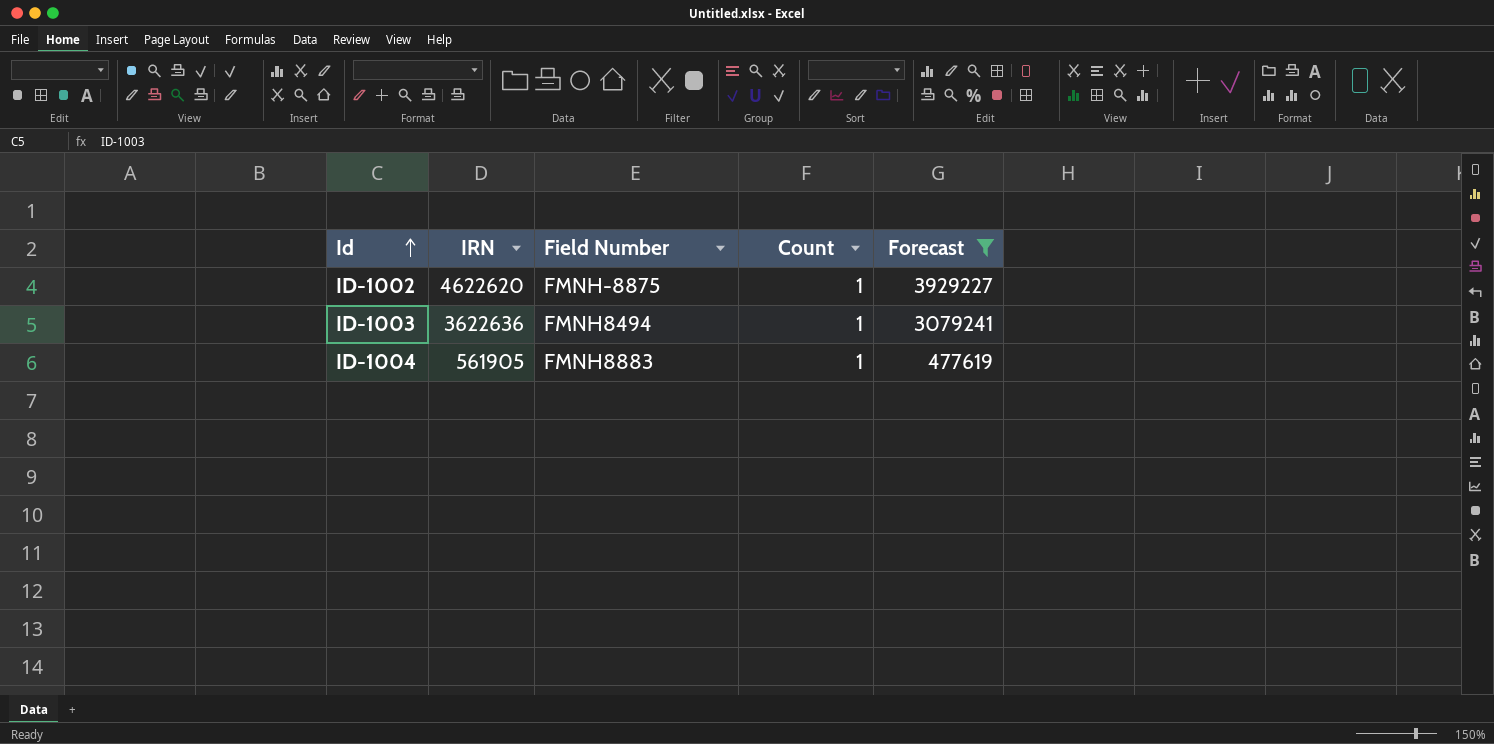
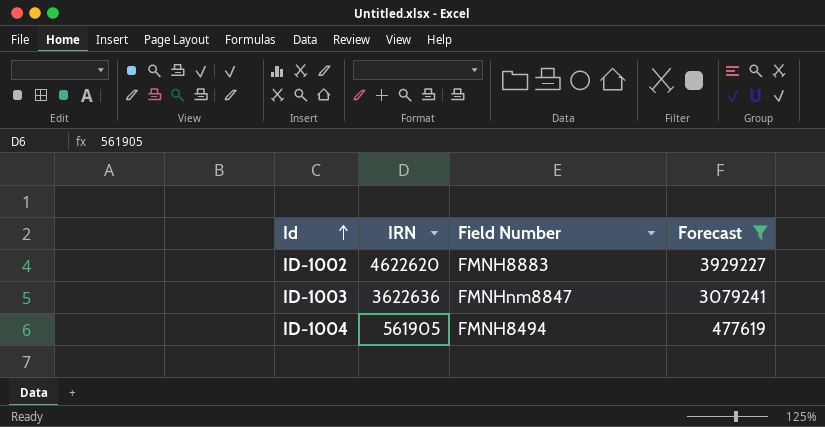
column Count | position: 4 -> none
ID-1002 | Field Number: FMNH-8875 -> FMNH8883
ID-1003 | Field Number: FMNH8494 -> FMNHnm8847
ID-1004 | Field Number: FMNH8883 -> FMNH8494

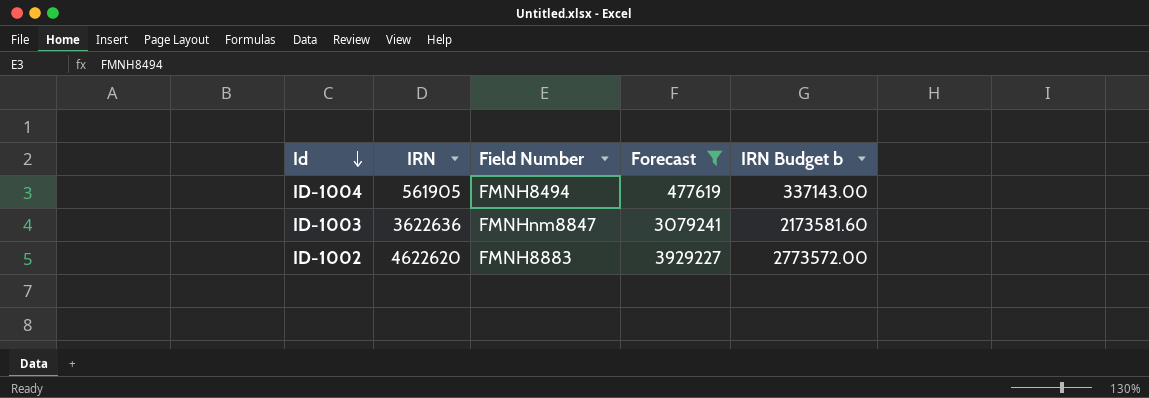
row order: Id ascending -> Id descending
column IRN Budget b | formula: none -> [IRN] * 0.6

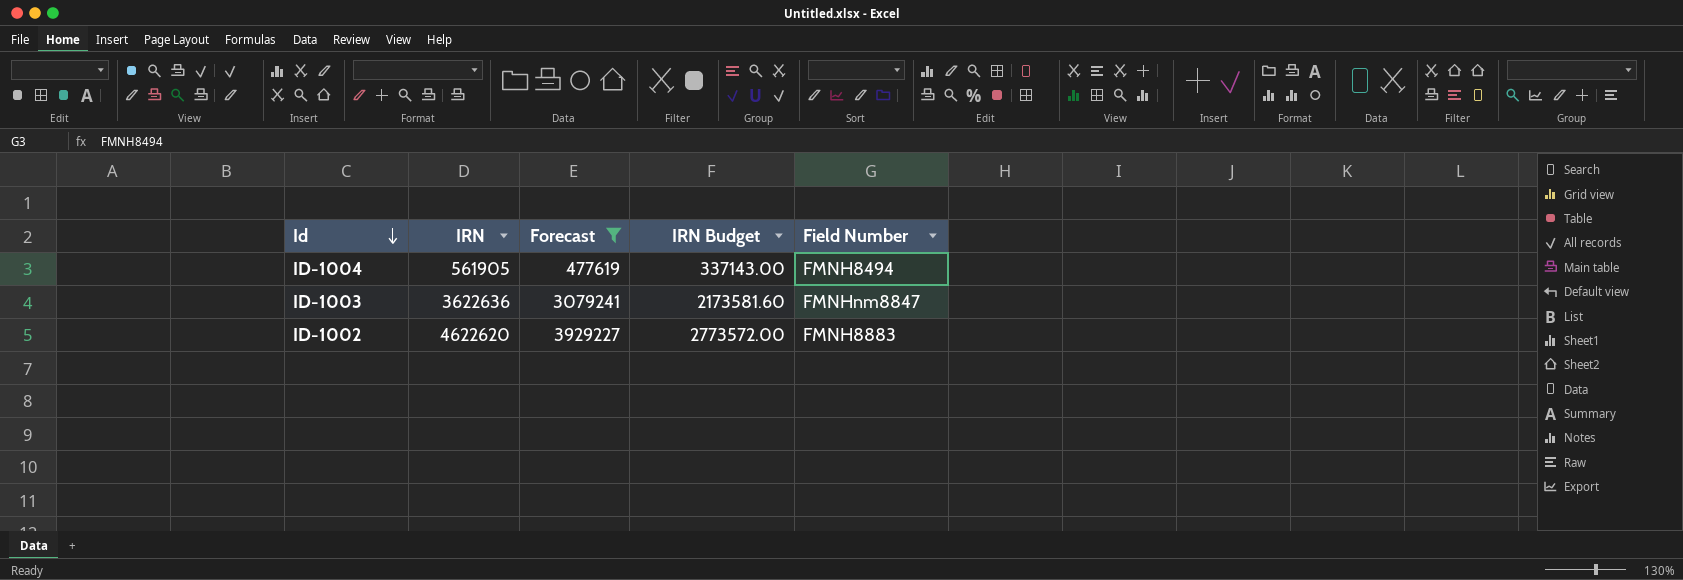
column name: IRN Budget b -> IRN Budget
column Field Number | position: 3 -> 5

